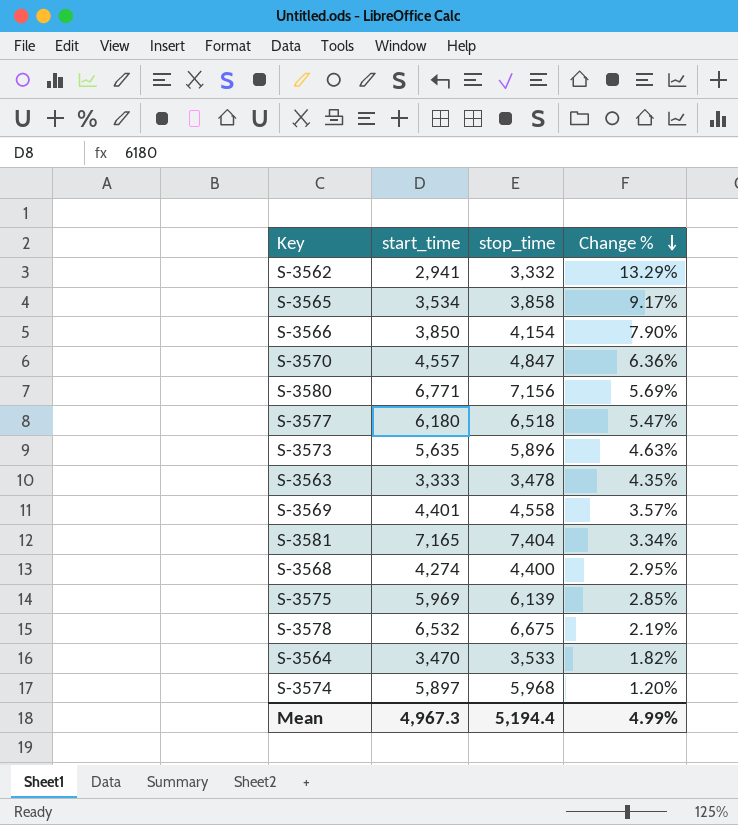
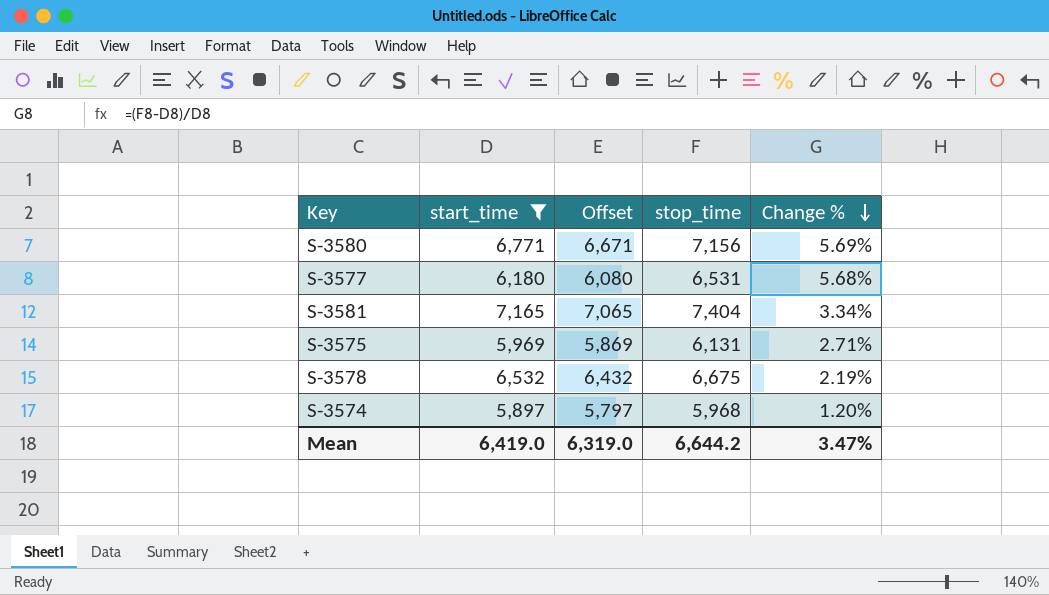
filter: none -> start_time >= 5,897
column Offset | formula: none -> [start_time] - 100
S-3577 | stop_time: 6,518 -> 6,531
S-3577 | Change %: 5.47% -> 5.68%
S-3575 | stop_time: 6,139 -> 6,131
S-3575 | Change %: 2.85% -> 2.71%
Mean | start_time: 4,967.3 -> 6,419.0
Mean | stop_time: 5,194.4 -> 6,644.2
Mean | Change %: 4.99% -> 3.47%

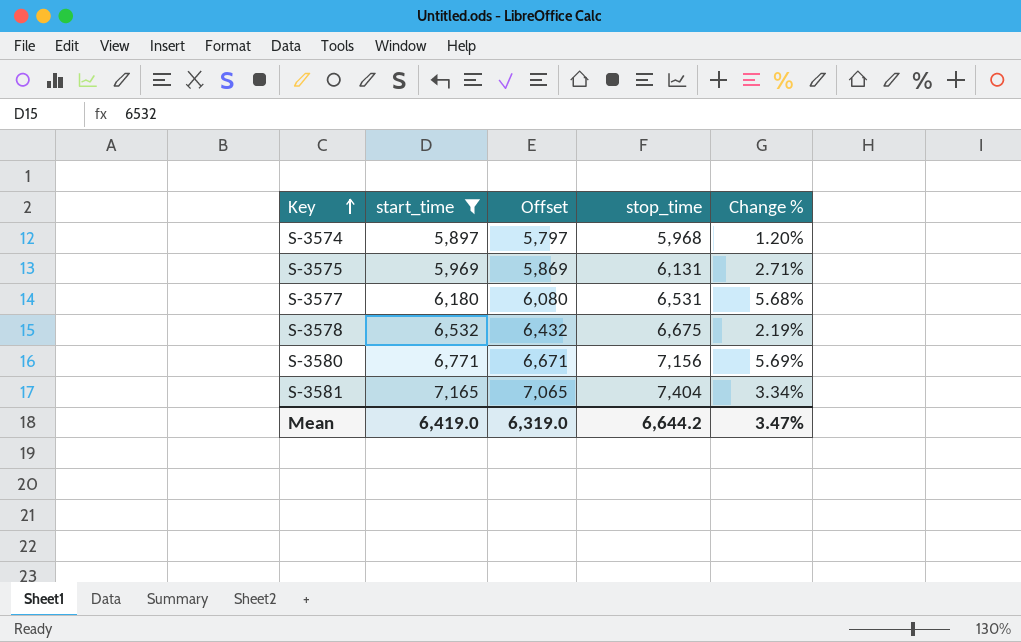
row order: Change % descending -> Key ascending

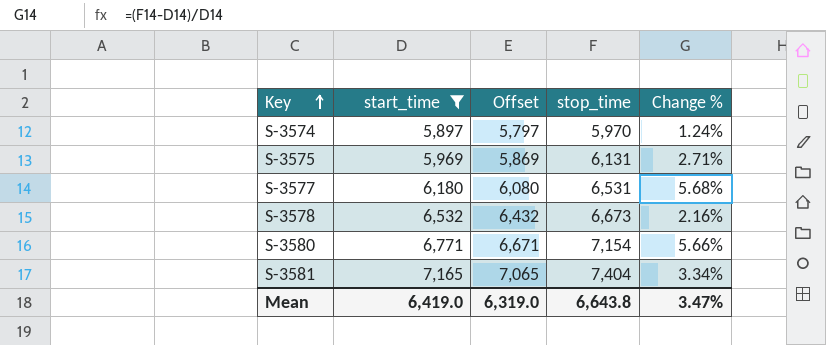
S-3574 | stop_time: 5,968 -> 5,970
S-3574 | Change %: 1.20% -> 1.24%
S-3578 | stop_time: 6,675 -> 6,673
S-3578 | Change %: 2.19% -> 2.16%
S-3580 | stop_time: 7,156 -> 7,154
S-3580 | Change %: 5.69% -> 5.66%
Mean | stop_time: 6,644.2 -> 6,643.8

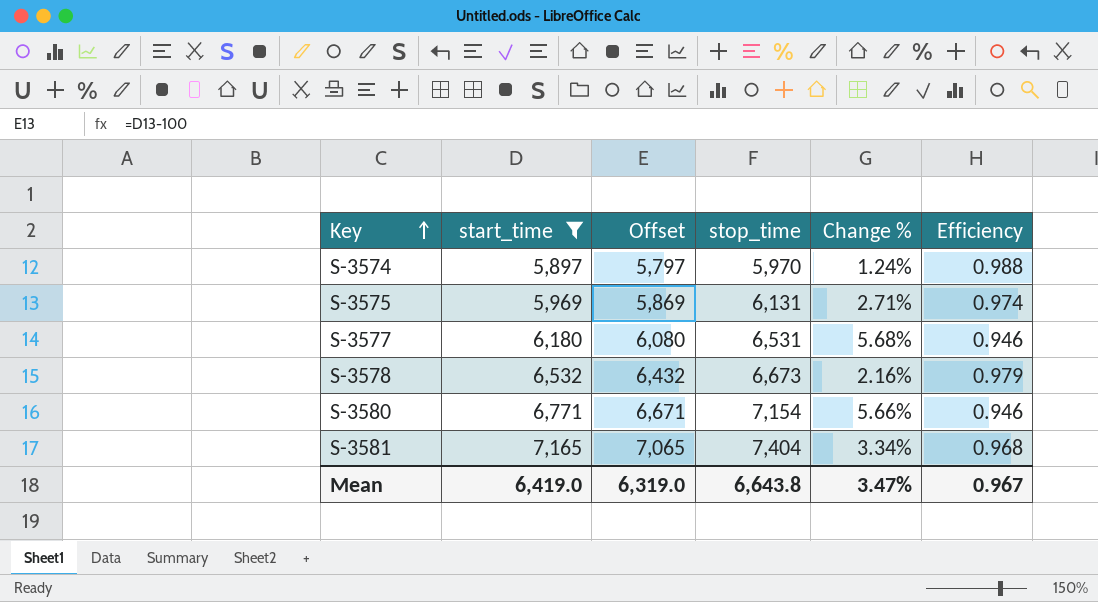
column Efficiency | formula: none -> [start_time] / [stop_time]

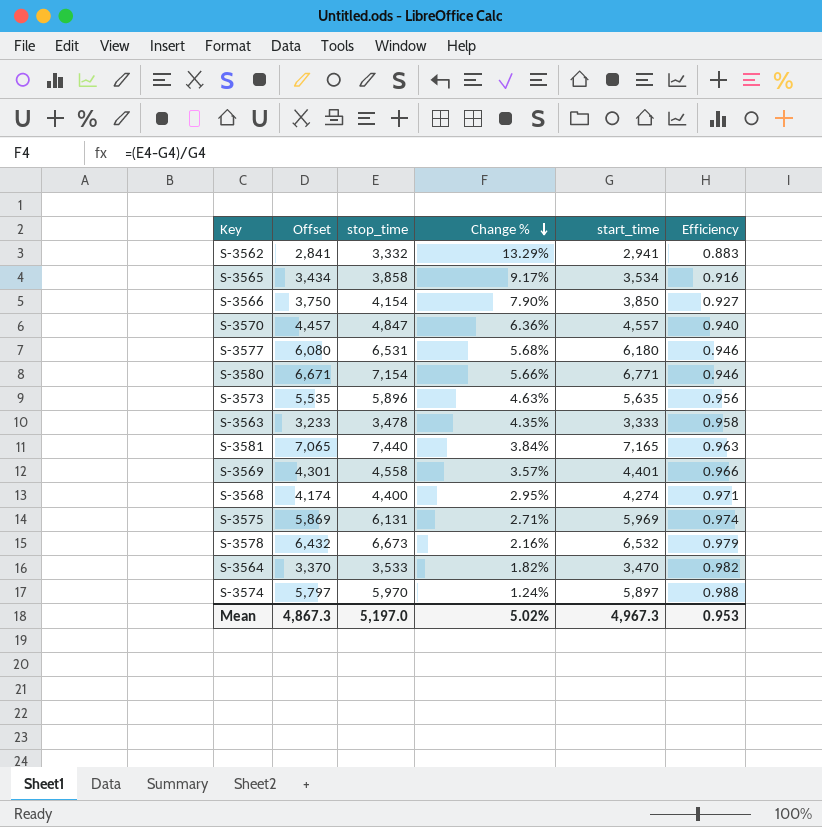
filter: start_time >= 5,897 -> none
row order: Key ascending -> Change % descending
column start_time | position: 2 -> 5
S-3581 | stop_time: 7,404 -> 7,440
S-3581 | Change %: 3.34% -> 3.84%
S-3581 | Efficiency: 0.968 -> 0.963
Mean | Offset: 6,319.0 -> 4,867.3
Mean | stop_time: 6,643.8 -> 5,197.0
Mean | Change %: 3.47% -> 5.02%
Mean | start_time: 6,419.0 -> 4,967.3
Mean | Efficiency: 0.967 -> 0.953

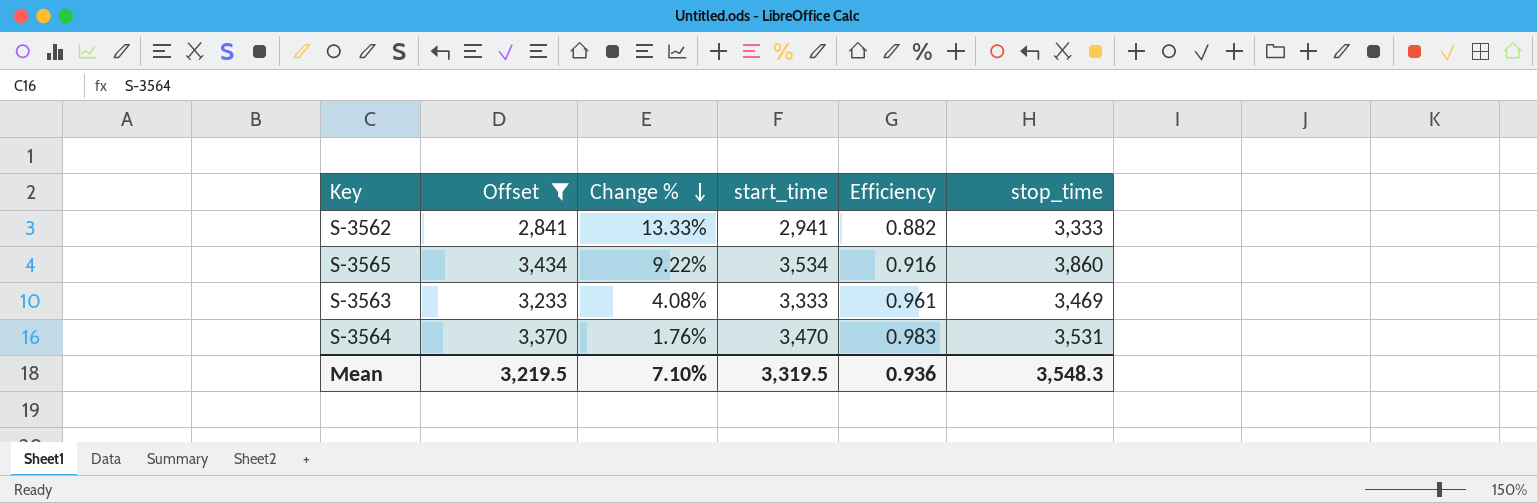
filter: none -> Offset <= 3,434
column stop_time | position: 3 -> 6
S-3562 | Change %: 13.29% -> 13.33%
S-3562 | Efficiency: 0.883 -> 0.882
S-3562 | stop_time: 3,332 -> 3,333
S-3565 | Change %: 9.17% -> 9.22%
S-3565 | stop_time: 3,858 -> 3,860
S-3563 | Change %: 4.35% -> 4.08%
S-3563 | Efficiency: 0.958 -> 0.961
S-3563 | stop_time: 3,478 -> 3,469
S-3564 | Change %: 1.82% -> 1.76%
S-3564 | Efficiency: 0.982 -> 0.983
S-3564 | stop_time: 3,533 -> 3,531
Mean | Offset: 4,867.3 -> 3,219.5
Mean | Change %: 5.02% -> 7.10%
Mean | start_time: 4,967.3 -> 3,319.5
Mean | Efficiency: 0.953 -> 0.936
Mean | stop_time: 5,197.0 -> 3,548.3

